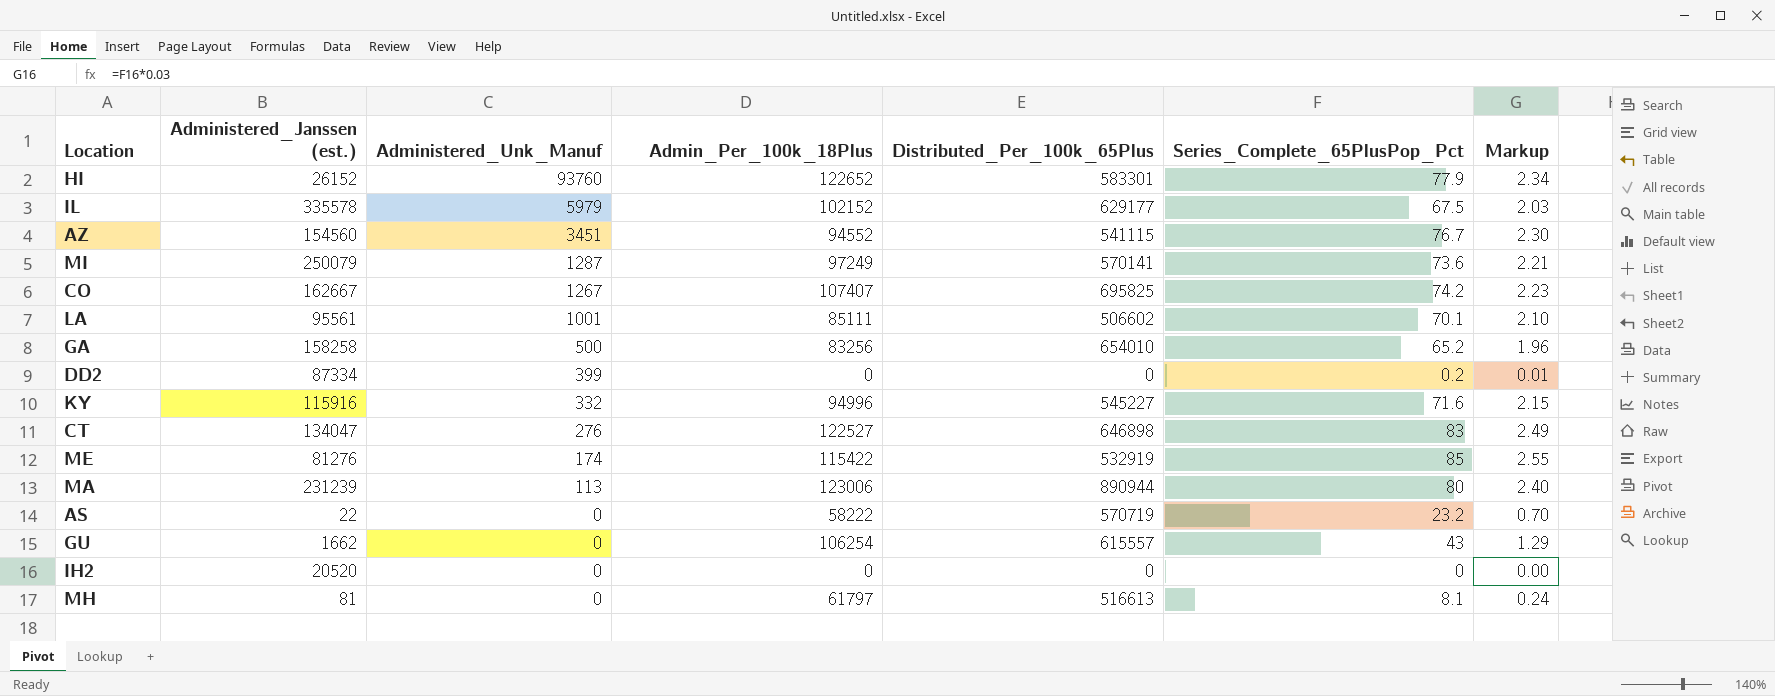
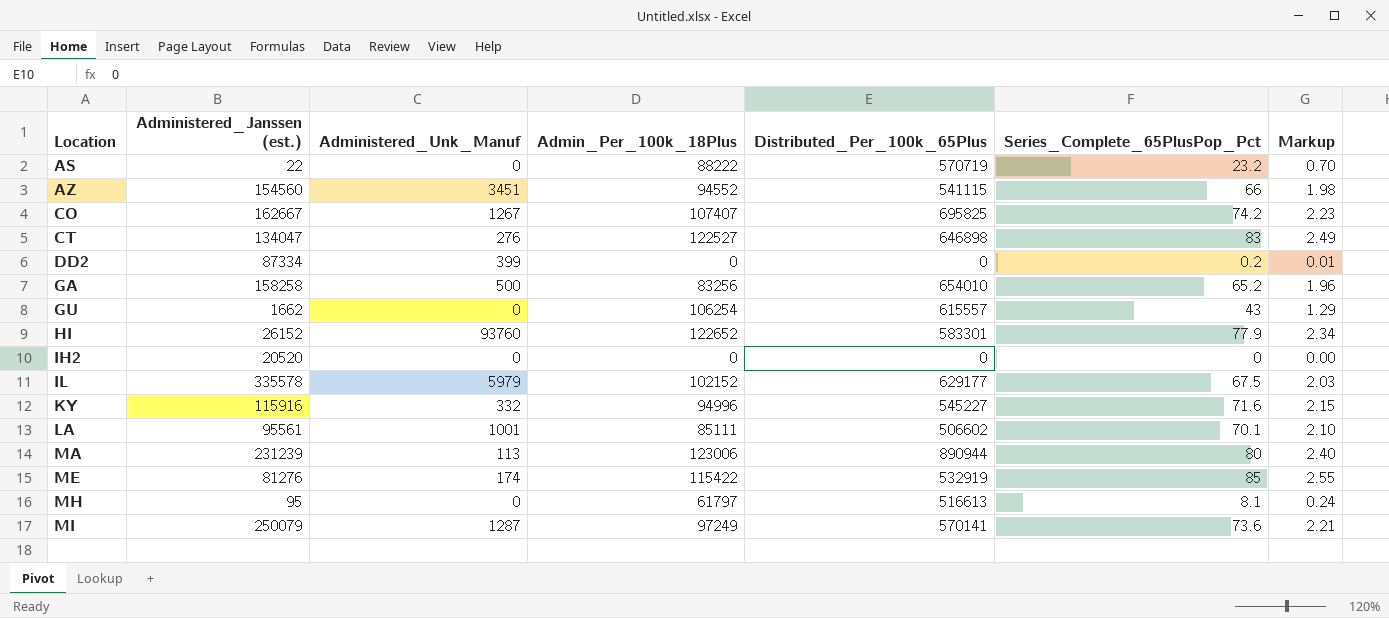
row order: Administered_Unk_Manuf descending -> Location ascending
AS | Admin_Per_100k_18Plus: 58222 -> 88222
AZ | Series_Complete_65PlusPop_Pct: 76.7 -> 66
AZ | Markup: 2.30 -> 1.98
MH | Administered_Janssen (est.): 81 -> 95

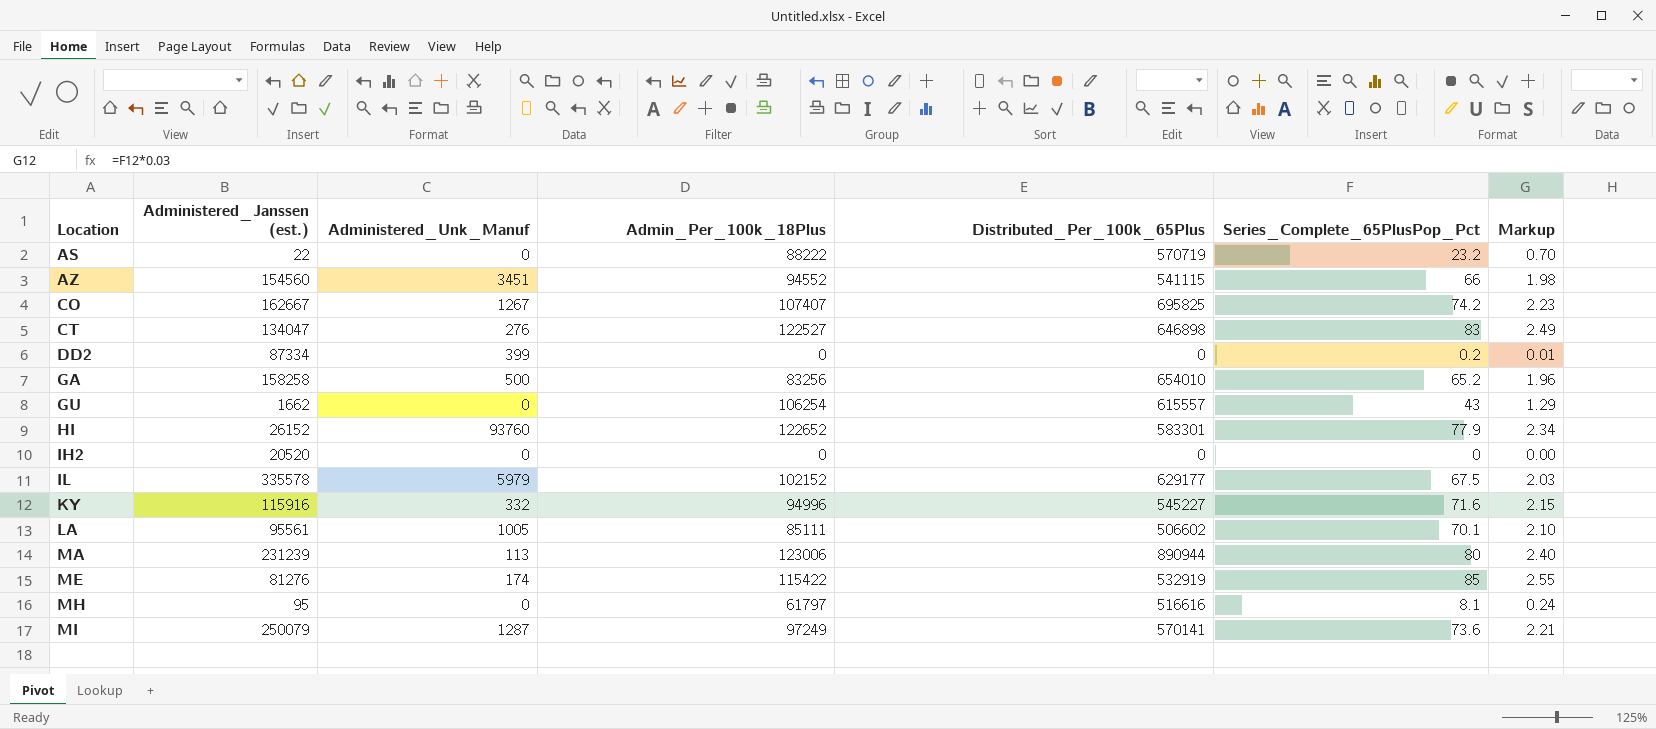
LA | Administered_Unk_Manuf: 1001 -> 1005
MH | Distributed_Per_100k_65Plus: 516613 -> 516616

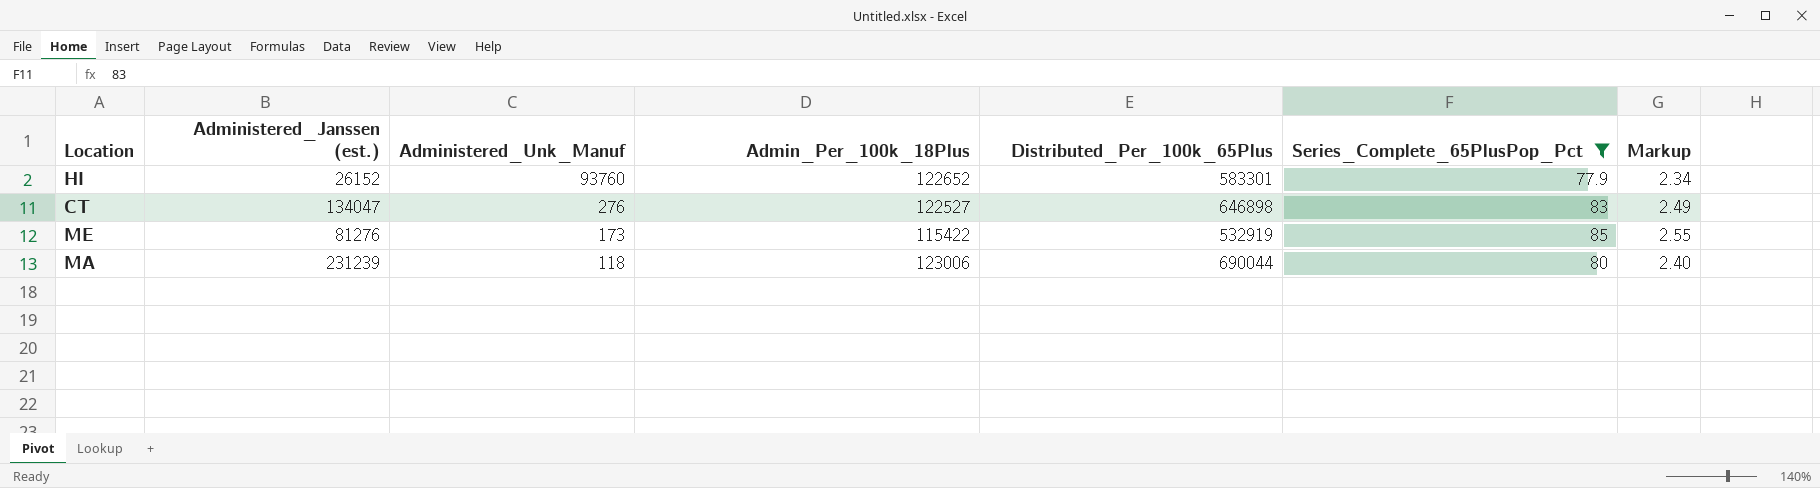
filter: none -> Series_Complete_65PlusPop_Pct >= 77.9
row order: Location ascending -> Administered_Unk_Manuf descending
ME | Administered_Unk_Manuf: 174 -> 173
MA | Administered_Unk_Manuf: 113 -> 118
MA | Distributed_Per_100k_65Plus: 890944 -> 690044

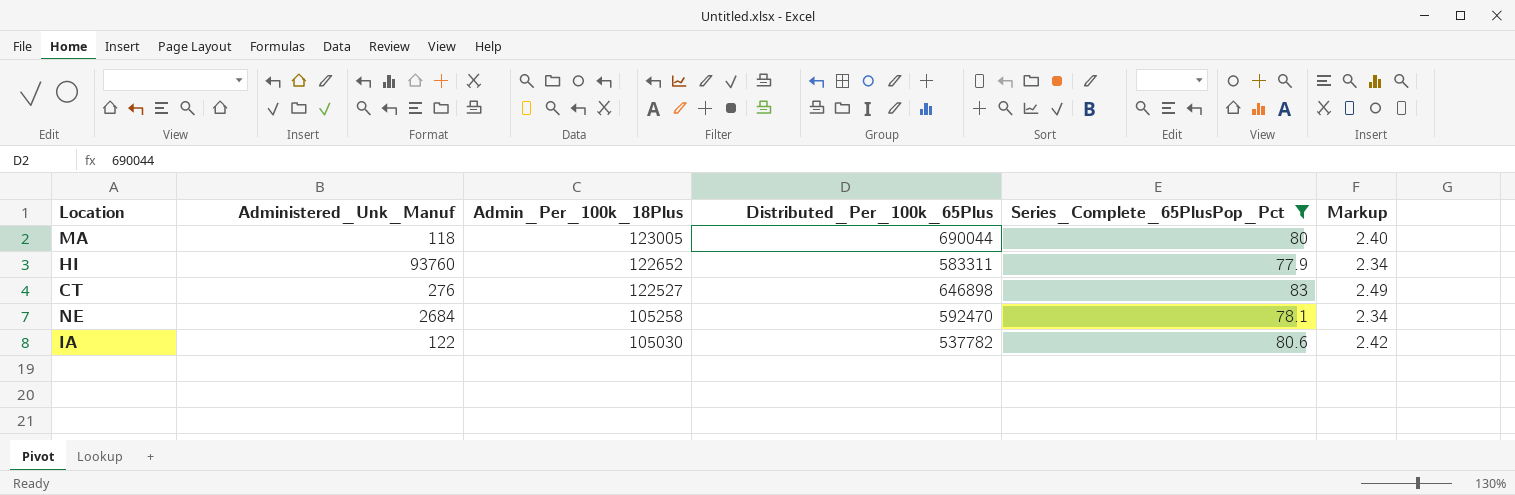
row order: Administered_Unk_Manuf descending -> Admin_Per_100k_18Plus descending
column Administered_Janssen (est.) | position: 2 -> none
row ME: 81276 | 173 | 115422 | 532919 | 85 | 2.55 -> none
MA | Admin_Per_100k_18Plus: 123006 -> 123005
HI | Distributed_Per_100k_65Plus: 583301 -> 583311
row NE: none -> 2684 | 105258 | 592470 | 78.1 | 2.34
row IA: none -> 122 | 105030 | 537782 | 80.6 | 2.42

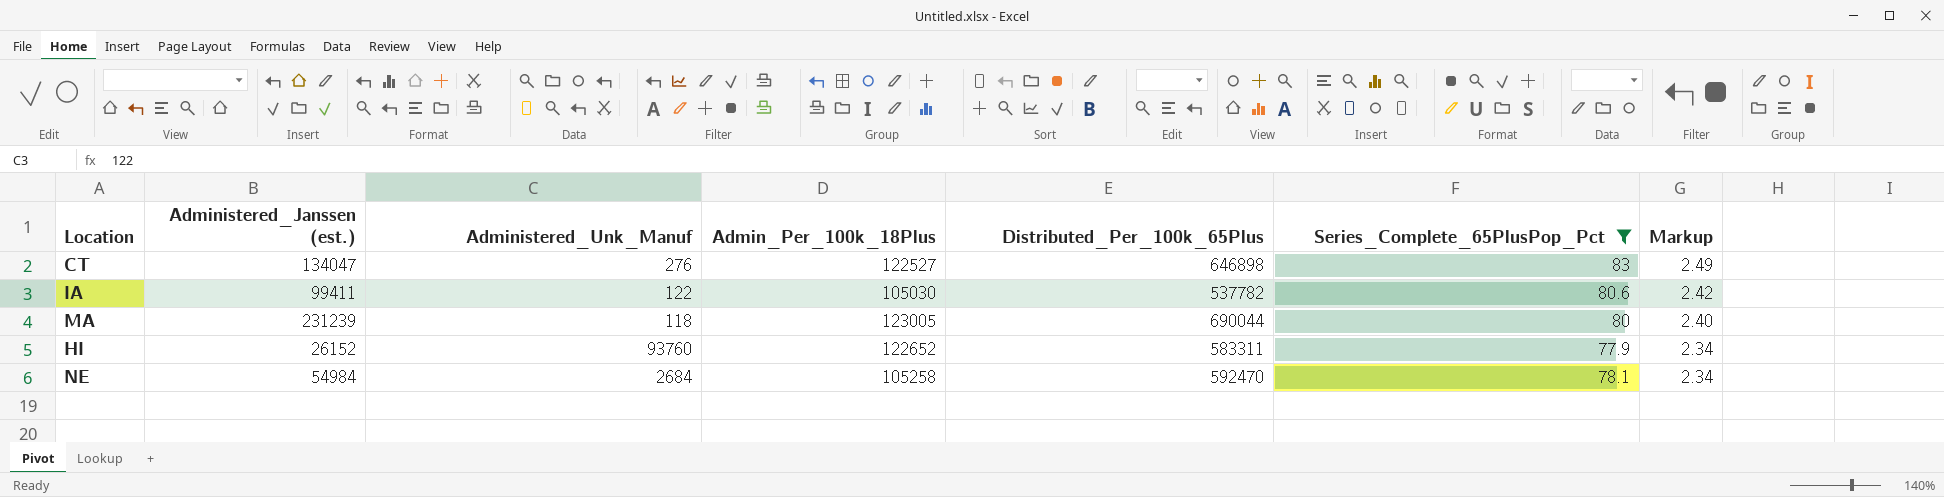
row order: Admin_Per_100k_18Plus descending -> Markup descending
column Administered_Janssen (est.) | position: none -> 2

